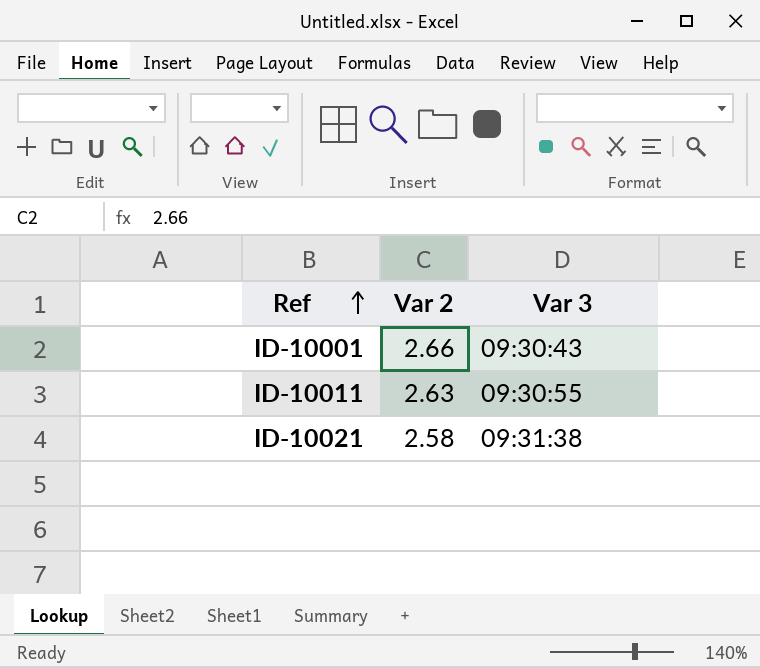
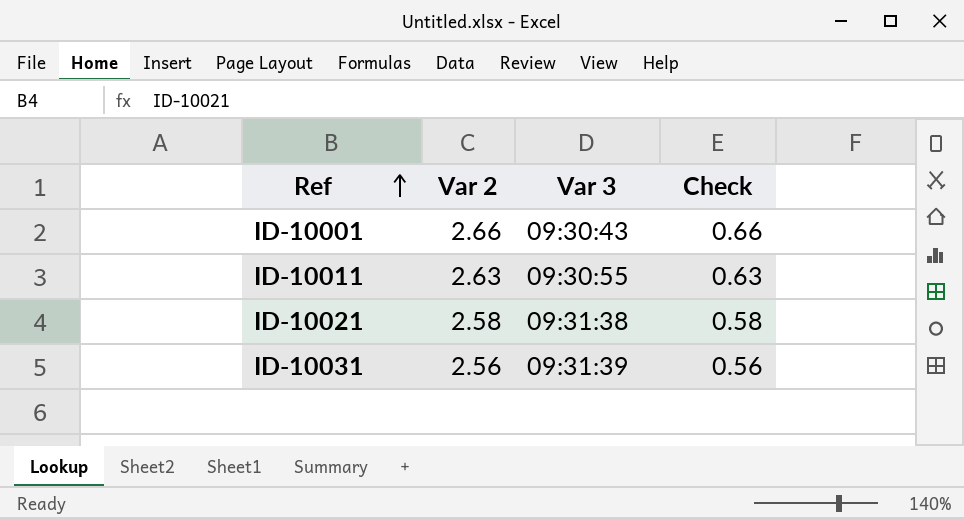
column Check | formula: none -> [Var 2] - 2
row ID-10031: none -> 2.56 | 09:31:39 | 0.56

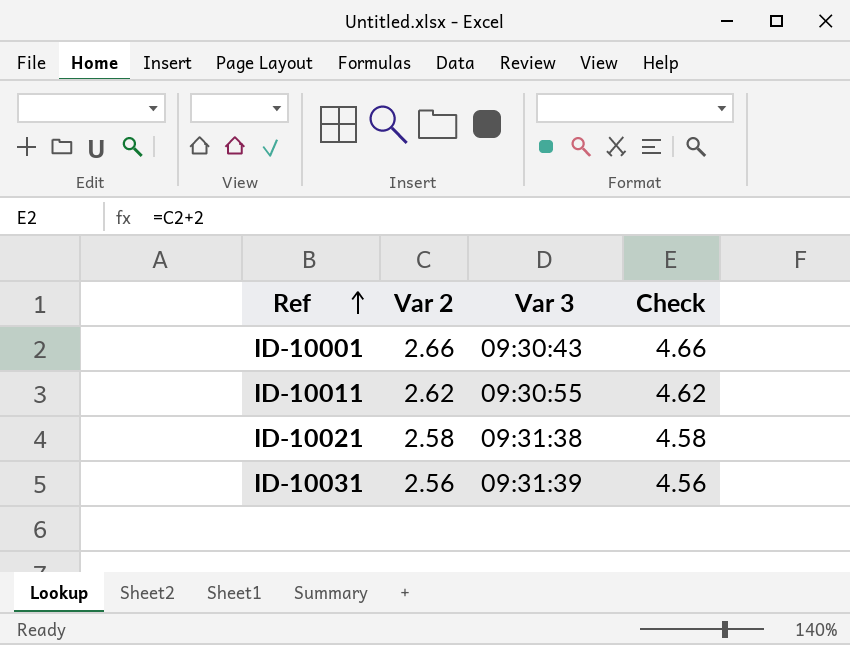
column Check | formula: [Var 2] - 2 -> [Var 2] + 2
ID-10011 | Var 2: 2.63 -> 2.62

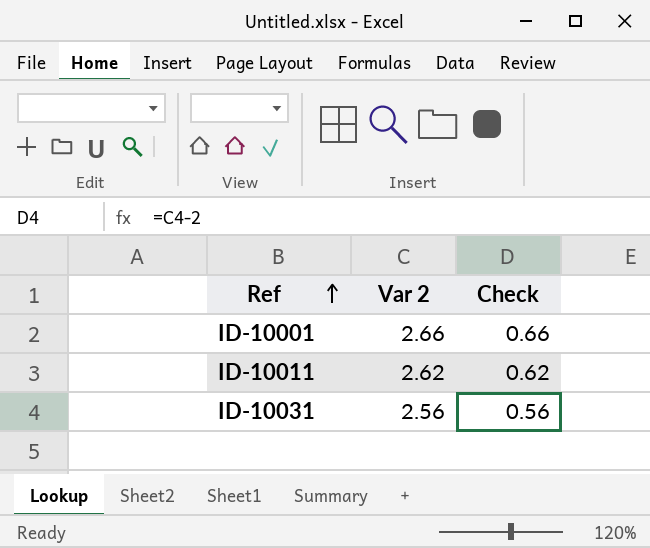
column Var 3 | position: 3 -> none
column Check | formula: [Var 2] + 2 -> [Var 2] - 2
row ID-10021: 2.58 | 09:31:38 | 4.58 -> none

